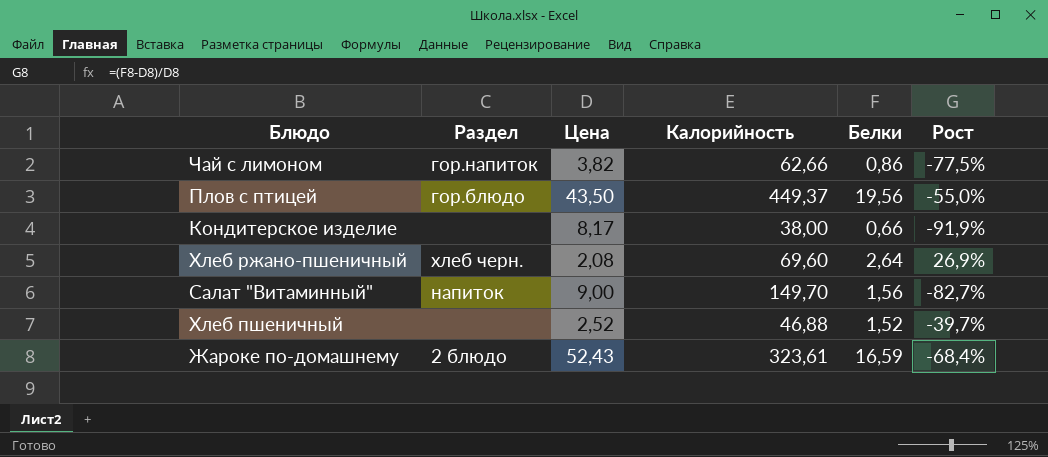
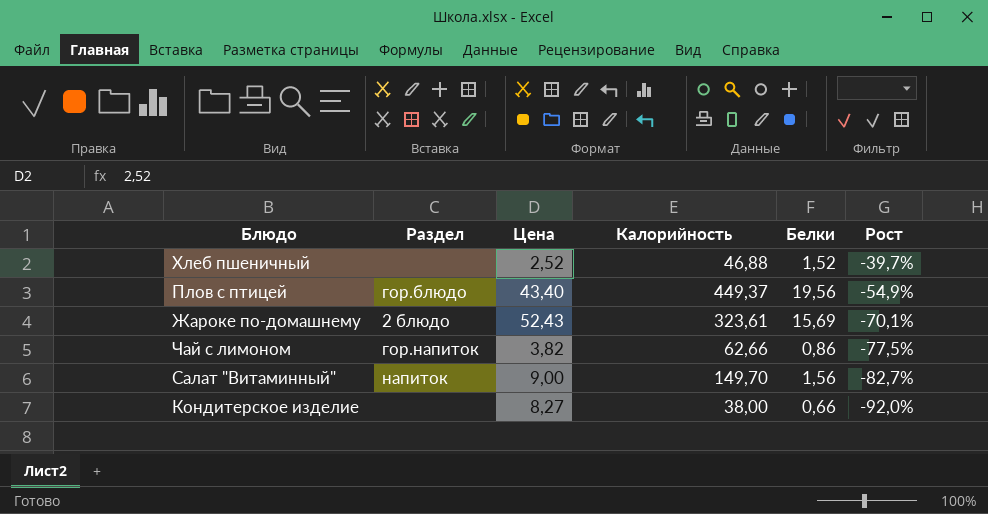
row order: none -> Рост descending
row Хлеб ржано-пшеничный: хлеб черн. | 2,08 | 69,60 | 2,64 | 26,9% -> none
Плов с птицей | Цена: 43,50 -> 43,40
Плов с птицей | Рост: -55,0% -> -54,9%
Жароке по-домашнему | Белки: 16,59 -> 15,69
Жароке по-домашнему | Рост: -68,4% -> -70,1%
Кондитерское изделие | Цена: 8,17 -> 8,27
Кондитерское изделие | Рост: -91,9% -> -92,0%

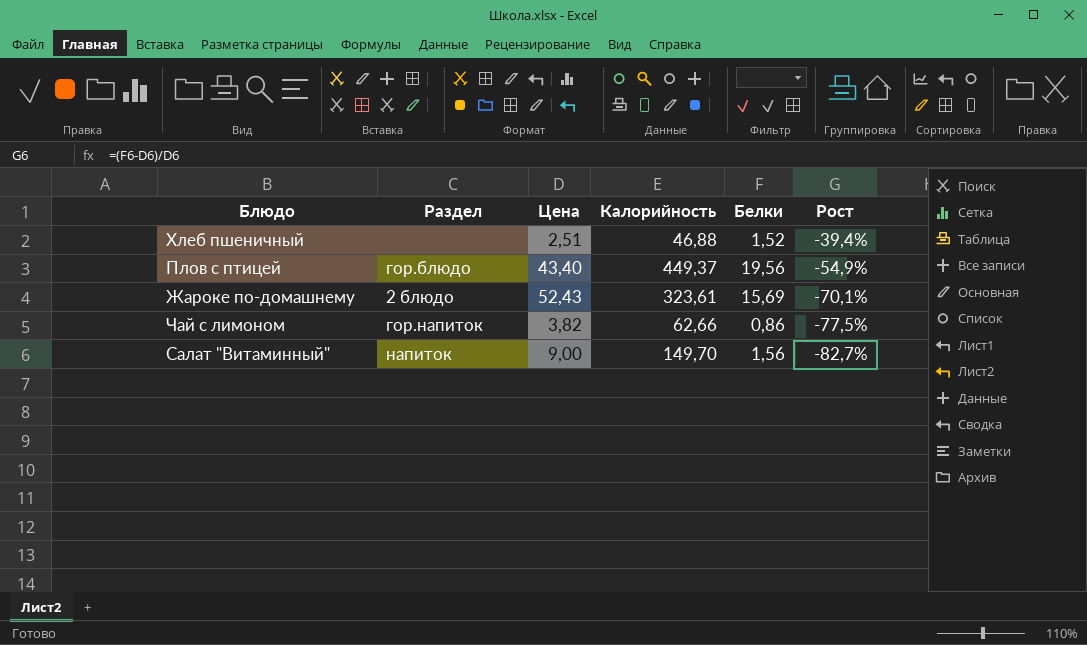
row Кондитерское изделие: none | 8,27 | 38,00 | 0,66 | -92,0% -> none
Хлеб пшеничный | Цена: 2,52 -> 2,51
Хлеб пшеничный | Рост: -39,7% -> -39,4%

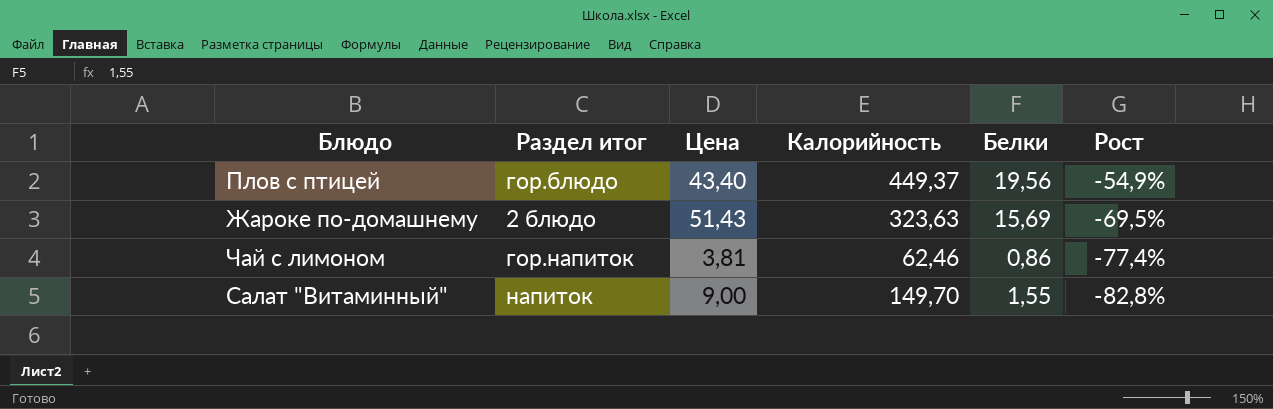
column name: Раздел -> Раздел итог
row Хлеб пшеничный: none | 2,51 | 46,88 | 1,52 | -39,4% -> none
Жароке по-домашнему | Цена: 52,43 -> 51,43
Жароке по-домашнему | Калорийность: 323,61 -> 323,63
Жароке по-домашнему | Рост: -70,1% -> -69,5%
Чай с лимоном | Цена: 3,82 -> 3,81
Чай с лимоном | Калорийность: 62,66 -> 62,46
Чай с лимоном | Рост: -77,5% -> -77,4%
Салат "Витаминный" | Белки: 1,56 -> 1,55
Салат "Витаминный" | Рост: -82,7% -> -82,8%

